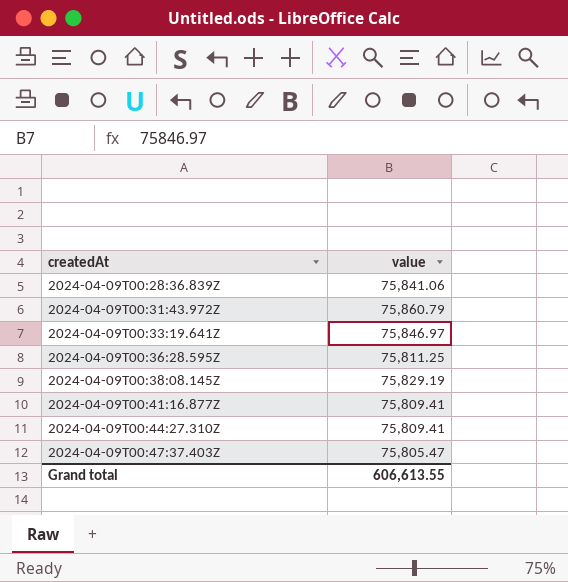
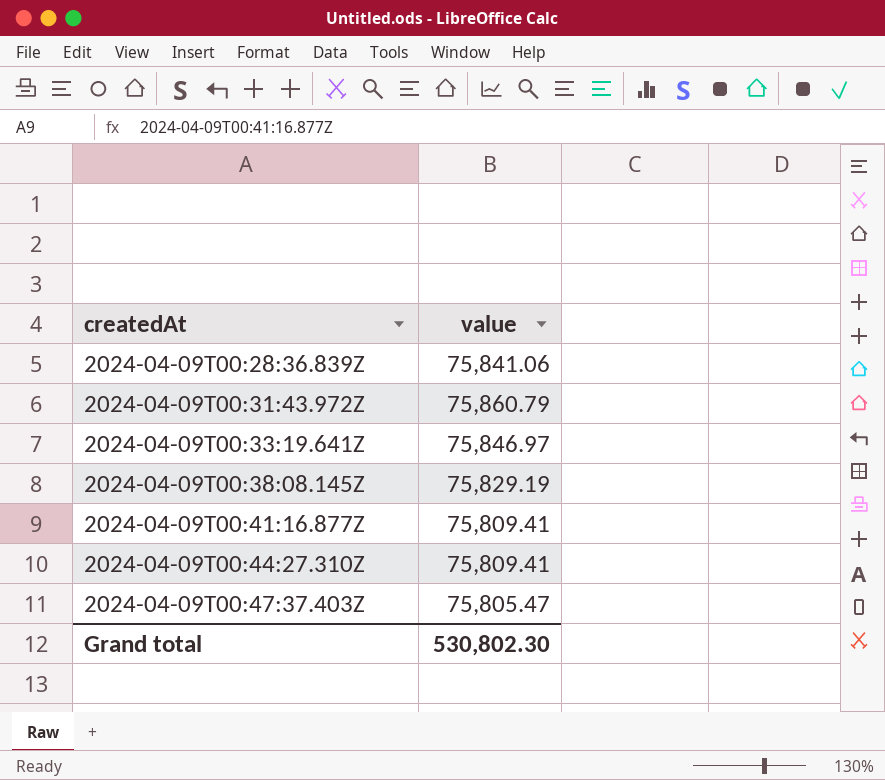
row 2024-04-09T00:36:28.595Z: 75,811.25 -> none
Grand total | value: 606,613.55 -> 530,802.30

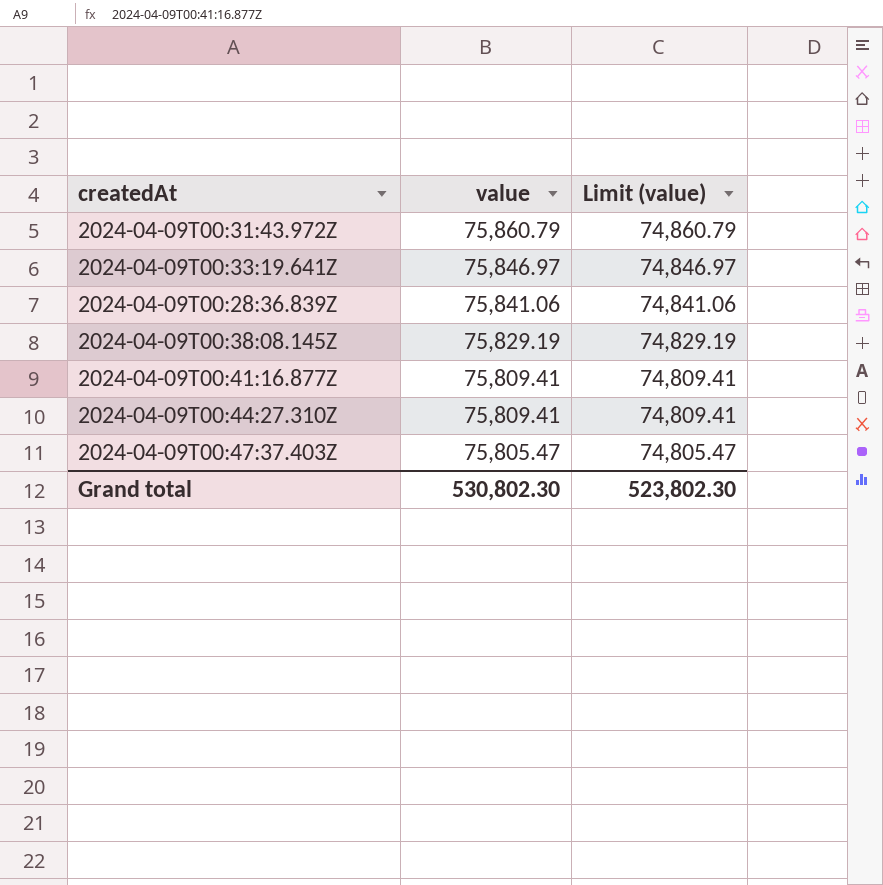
row order: createdAt ascending -> value descending
column Limit (value) | formula: none -> [value] - 1000

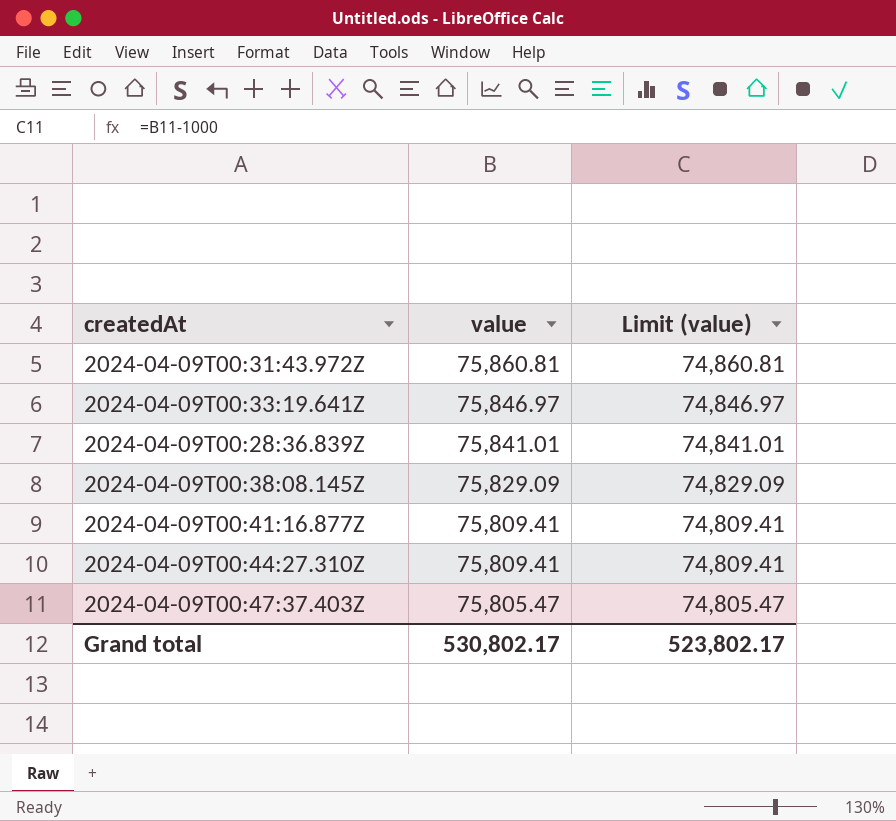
2024-04-09T00:31:43.972Z | value: 75,860.79 -> 75,860.81
2024-04-09T00:31:43.972Z | Limit (value): 74,860.79 -> 74,860.81
2024-04-09T00:28:36.839Z | value: 75,841.06 -> 75,841.01
2024-04-09T00:28:36.839Z | Limit (value): 74,841.06 -> 74,841.01
2024-04-09T00:38:08.145Z | value: 75,829.19 -> 75,829.09
2024-04-09T00:38:08.145Z | Limit (value): 74,829.19 -> 74,829.09
Grand total | value: 530,802.30 -> 530,802.17
Grand total | Limit (value): 523,802.30 -> 523,802.17

